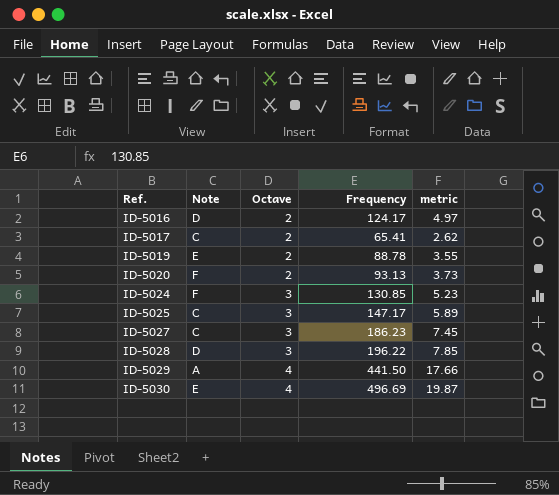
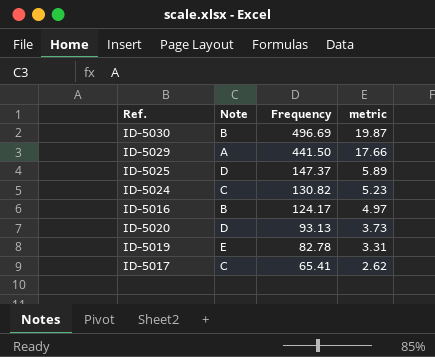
row order: Ref. ascending -> Frequency descending
column Octave | position: 3 -> none
row ID-5027: C | 3 | 186.23 | 7.45 -> none
row ID-5028: D | 3 | 196.22 | 7.85 -> none
ID-5030 | Note: E -> B
ID-5025 | Note: C -> D
ID-5025 | Frequency: 147.17 -> 147.37
ID-5024 | Note: F -> C
ID-5024 | Frequency: 130.85 -> 130.82
ID-5016 | Note: D -> B
ID-5020 | Note: F -> D
ID-5019 | Frequency: 88.78 -> 82.78
ID-5019 | metric: 3.55 -> 3.31

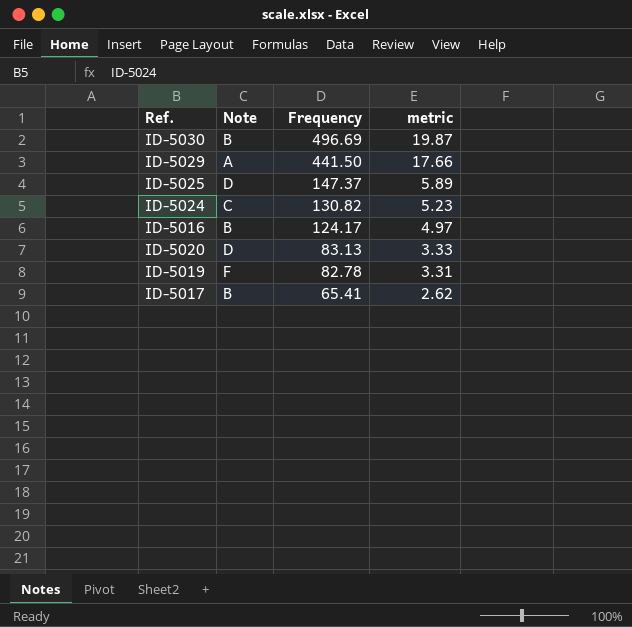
ID-5020 | Frequency: 93.13 -> 83.13
ID-5020 | metric: 3.73 -> 3.33
ID-5019 | Note: E -> F
ID-5017 | Note: C -> B

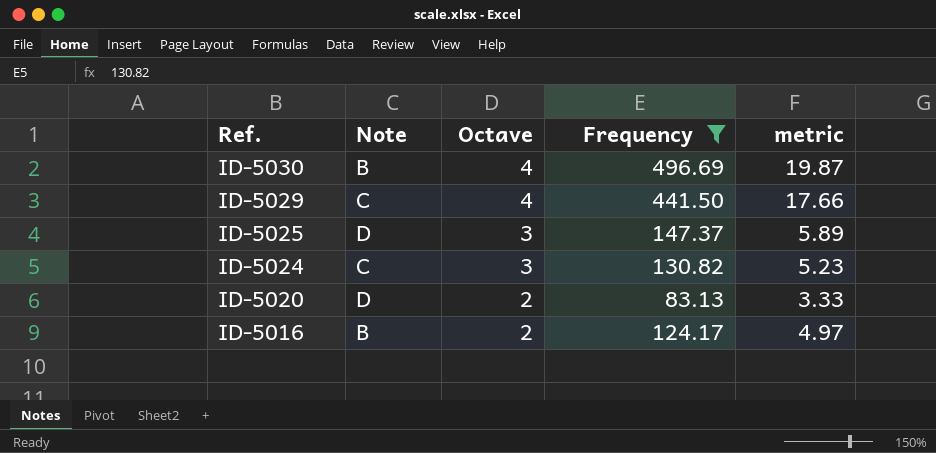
filter: none -> Frequency >= 83.13
row order: Frequency descending -> Ref. descending
column Octave | position: none -> 3
ID-5029 | Note: A -> C

